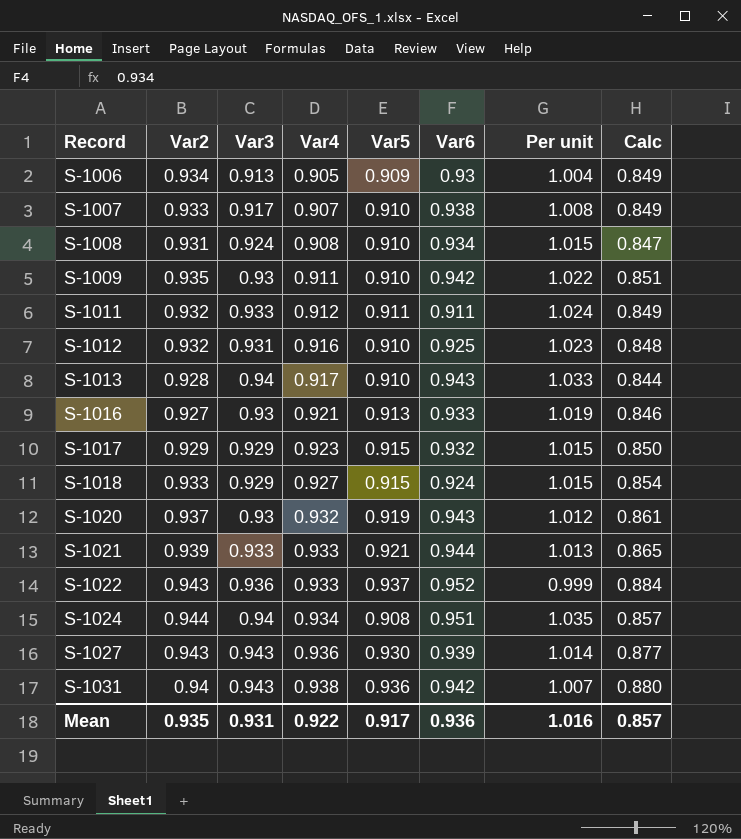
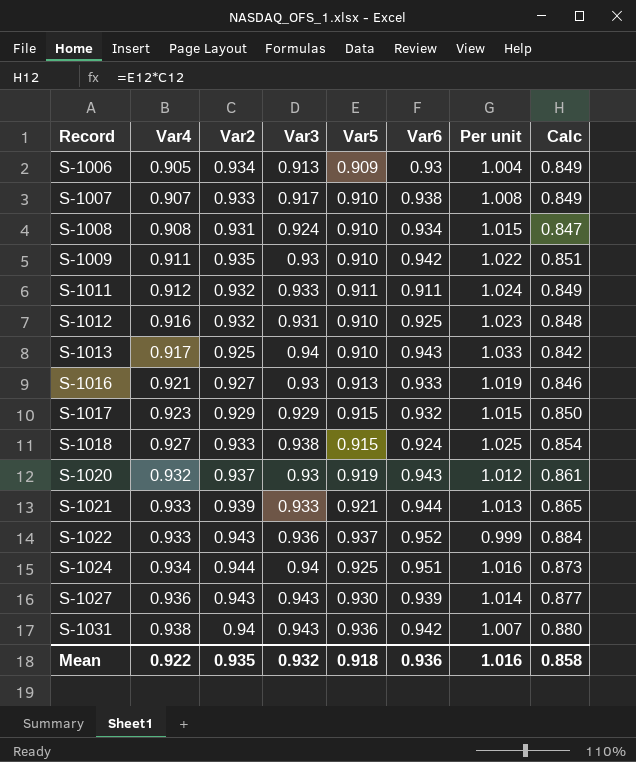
column Var4 | position: 4 -> 2
S-1013 | Var2: 0.928 -> 0.925
S-1013 | Calc: 0.844 -> 0.842
S-1018 | Var3: 0.929 -> 0.938
S-1018 | Per unit: 1.015 -> 1.025
S-1024 | Var5: 0.908 -> 0.925
S-1024 | Per unit: 1.035 -> 1.016
S-1024 | Calc: 0.857 -> 0.873
Mean | Var3: 0.931 -> 0.932
Mean | Var5: 0.917 -> 0.918
Mean | Calc: 0.857 -> 0.858

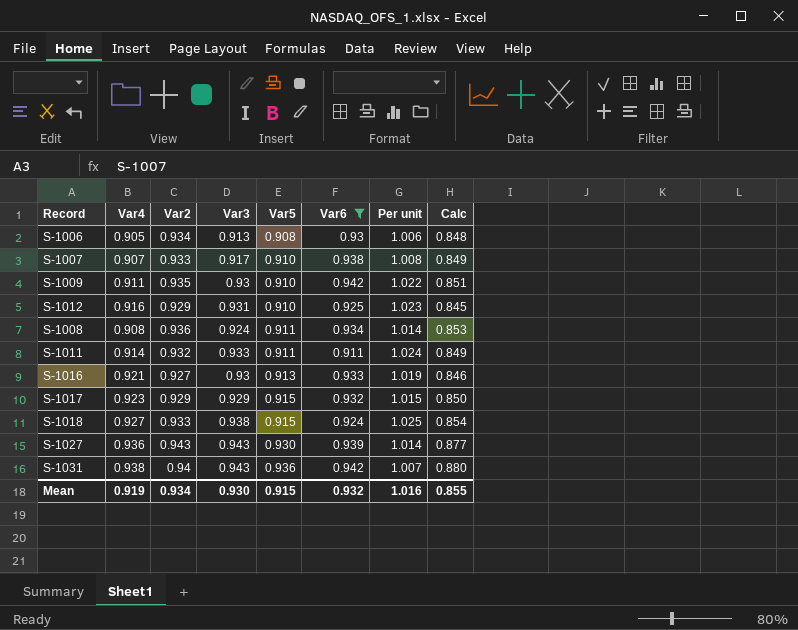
filter: none -> Var6 <= 0.942
row order: Record ascending -> Var5 ascending
S-1006 | Var5: 0.909 -> 0.908
S-1006 | Per unit: 1.004 -> 1.006
S-1006 | Calc: 0.849 -> 0.848
S-1012 | Var2: 0.932 -> 0.929
S-1012 | Calc: 0.848 -> 0.845
S-1008 | Var2: 0.931 -> 0.936
S-1008 | Var5: 0.910 -> 0.911
S-1008 | Per unit: 1.015 -> 1.014
S-1008 | Calc: 0.847 -> 0.853
S-1011 | Var4: 0.912 -> 0.914
Mean | Var4: 0.922 -> 0.919
Mean | Var2: 0.935 -> 0.934
Mean | Var3: 0.932 -> 0.930
Mean | Var5: 0.918 -> 0.915
Mean | Var6: 0.936 -> 0.932
Mean | Calc: 0.858 -> 0.855

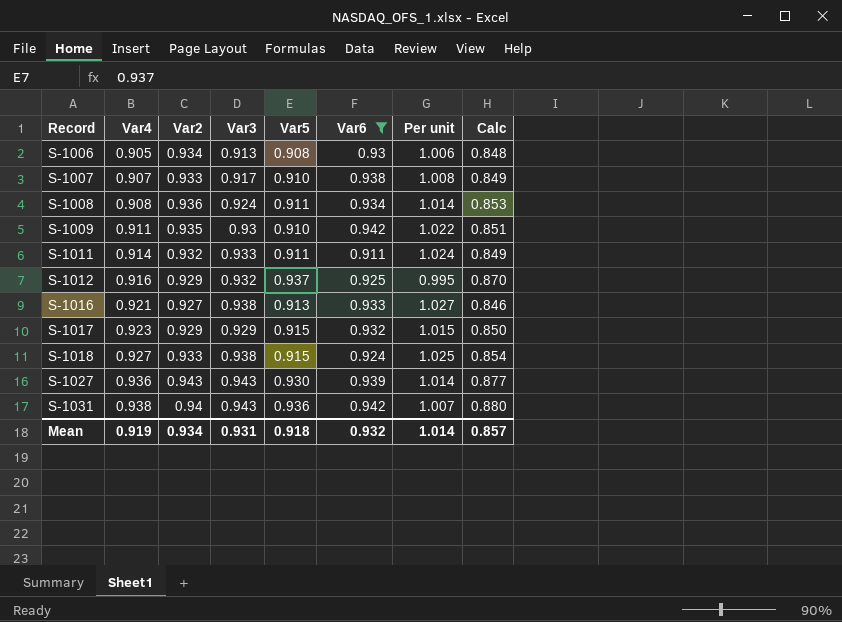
row order: Var5 ascending -> Record ascending
S-1012 | Var3: 0.931 -> 0.932
S-1012 | Var5: 0.910 -> 0.937
S-1012 | Per unit: 1.023 -> 0.995
S-1012 | Calc: 0.845 -> 0.870
S-1016 | Var3: 0.93 -> 0.938
S-1016 | Per unit: 1.019 -> 1.027
Mean | Var3: 0.930 -> 0.931
Mean | Var5: 0.915 -> 0.918
Mean | Per unit: 1.016 -> 1.014
Mean | Calc: 0.855 -> 0.857

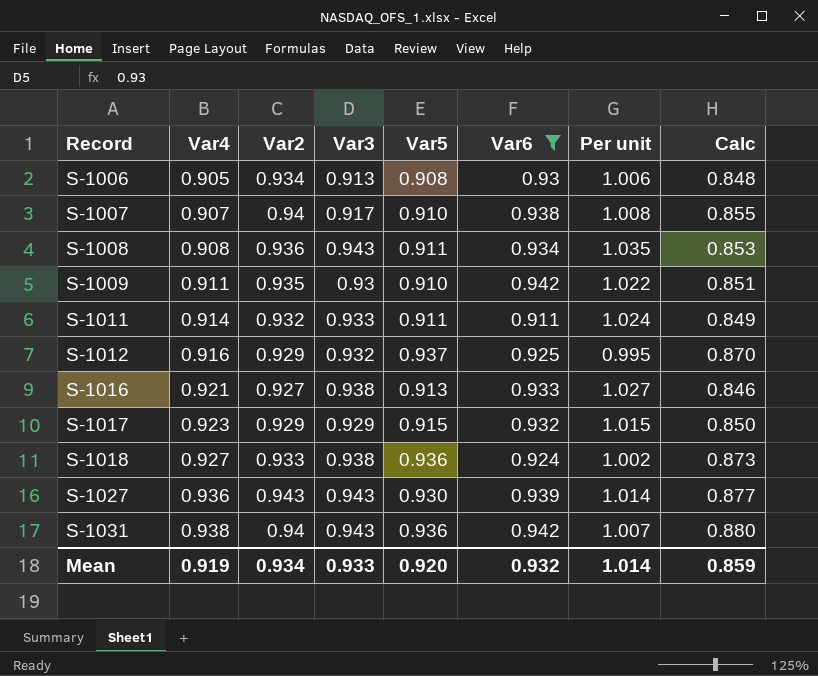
S-1007 | Var2: 0.933 -> 0.94
S-1007 | Calc: 0.849 -> 0.855
S-1008 | Var3: 0.924 -> 0.943
S-1008 | Per unit: 1.014 -> 1.035
S-1018 | Var5: 0.915 -> 0.936
S-1018 | Per unit: 1.025 -> 1.002
S-1018 | Calc: 0.854 -> 0.873
Mean | Var3: 0.931 -> 0.933
Mean | Var5: 0.918 -> 0.920
Mean | Calc: 0.857 -> 0.859

